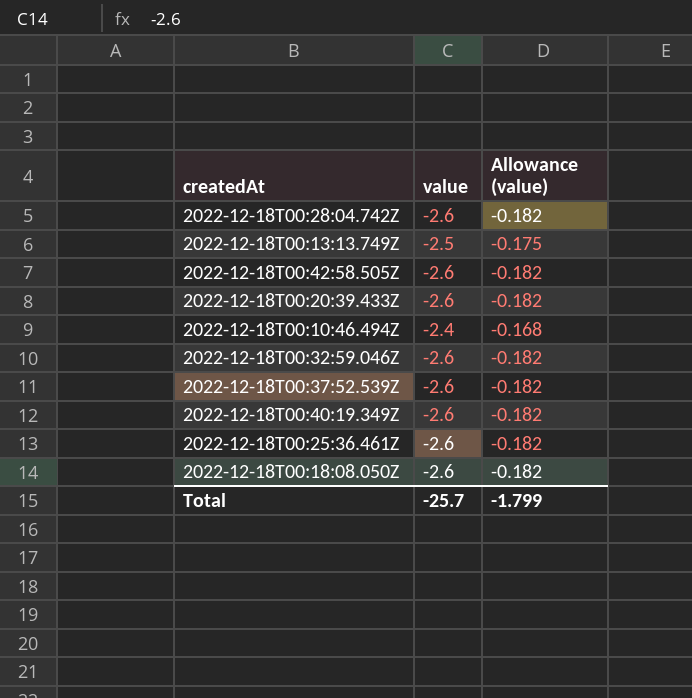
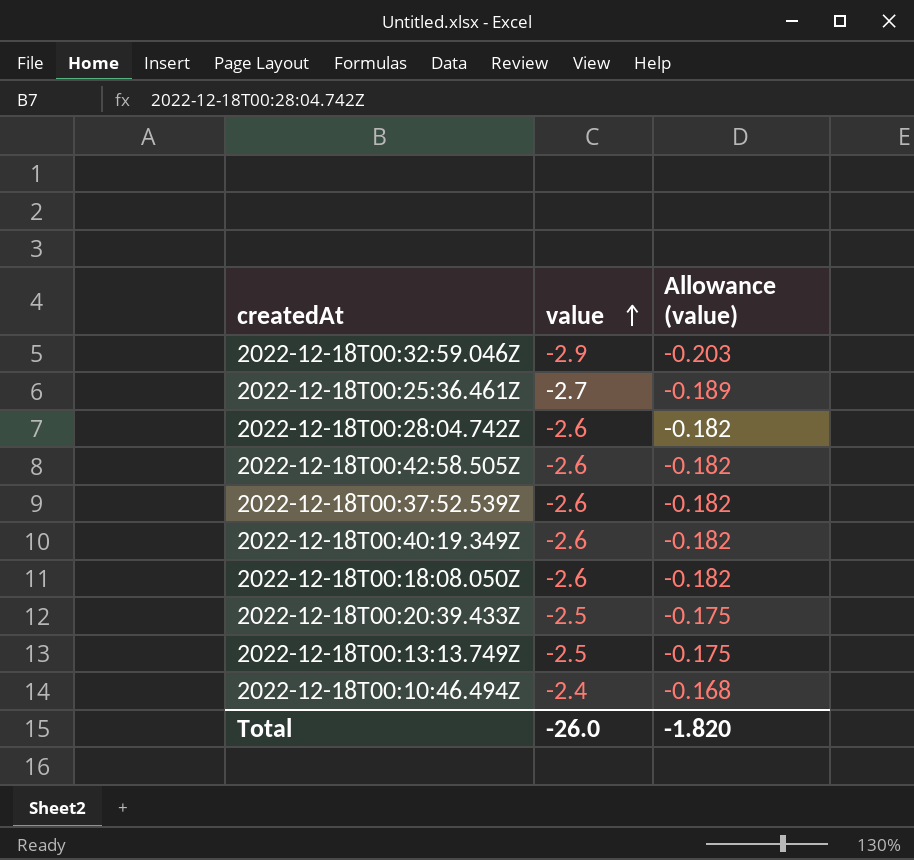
row order: none -> value ascending
2022-12-18T00:32:59.046Z | value: -2.6 -> -2.9
2022-12-18T00:32:59.046Z | Allowance (value): -0.182 -> -0.203
2022-12-18T00:25:36.461Z | value: -2.6 -> -2.7
2022-12-18T00:25:36.461Z | Allowance (value): -0.182 -> -0.189
2022-12-18T00:20:39.433Z | value: -2.6 -> -2.5
2022-12-18T00:20:39.433Z | Allowance (value): -0.182 -> -0.175
Total | value: -25.7 -> -26.0
Total | Allowance (value): -1.799 -> -1.820

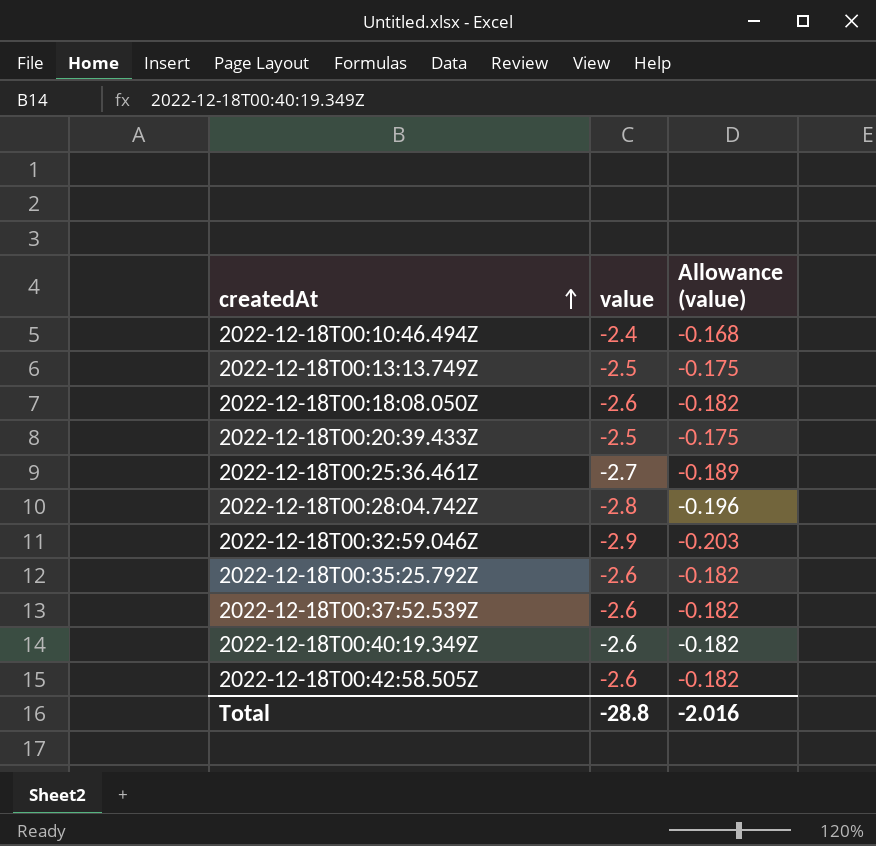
row order: value ascending -> createdAt ascending
2022-12-18T00:28:04.742Z | value: -2.6 -> -2.8
2022-12-18T00:28:04.742Z | Allowance (value): -0.182 -> -0.196
row 2022-12-18T00:35:25.792Z: none -> -2.6 | -0.182
Total | value: -26.0 -> -28.8
Total | Allowance (value): -1.820 -> -2.016

